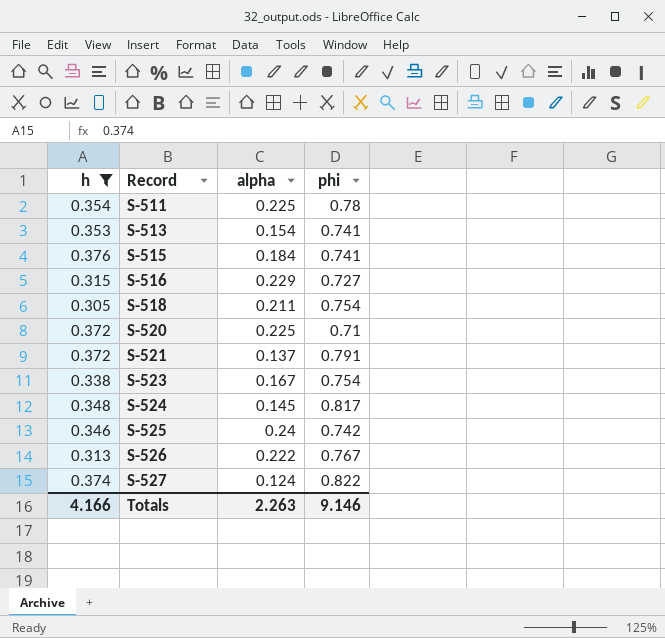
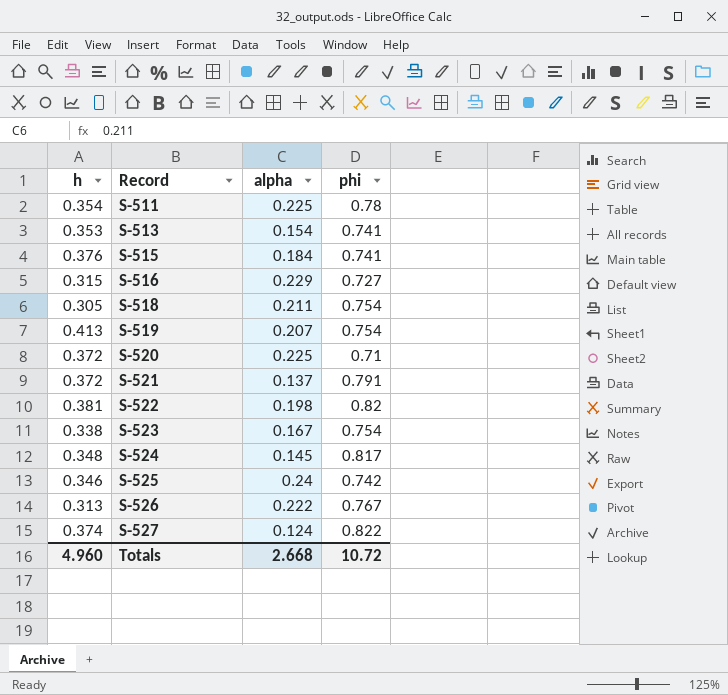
filter: h <= 0.376 -> none
Totals | h: 4.166 -> 4.960
Totals | alpha: 2.263 -> 2.668
Totals | phi: 9.146 -> 10.72

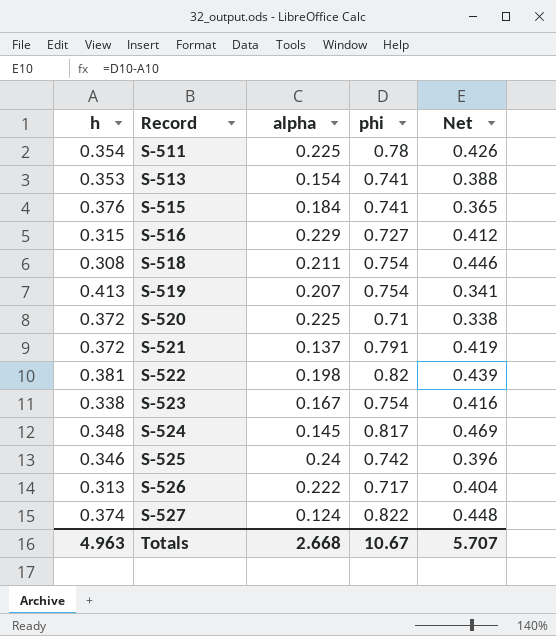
column Net | formula: none -> [phi] - [h]
S-518 | h: 0.305 -> 0.308
S-526 | phi: 0.767 -> 0.717
Totals | h: 4.960 -> 4.963
Totals | phi: 10.72 -> 10.67

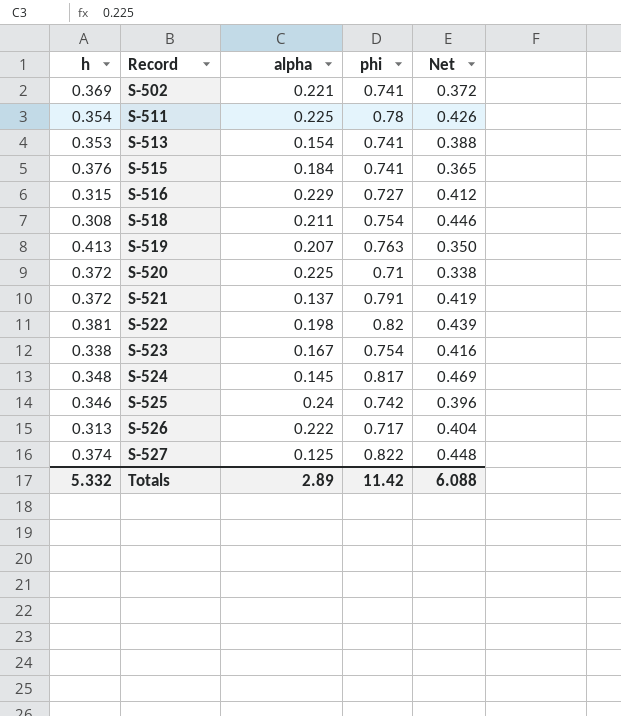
row S-502: none -> 0.369 | 0.221 | 0.741 | 0.372
S-519 | phi: 0.754 -> 0.763
S-519 | Net: 0.341 -> 0.350
S-527 | alpha: 0.124 -> 0.125
Totals | h: 4.963 -> 5.332
Totals | alpha: 2.668 -> 2.89
Totals | phi: 10.67 -> 11.42
Totals | Net: 5.707 -> 6.088

